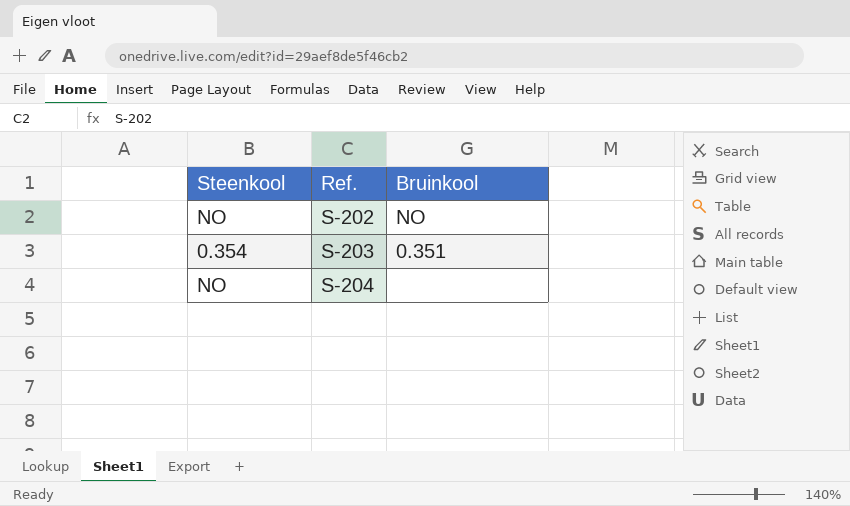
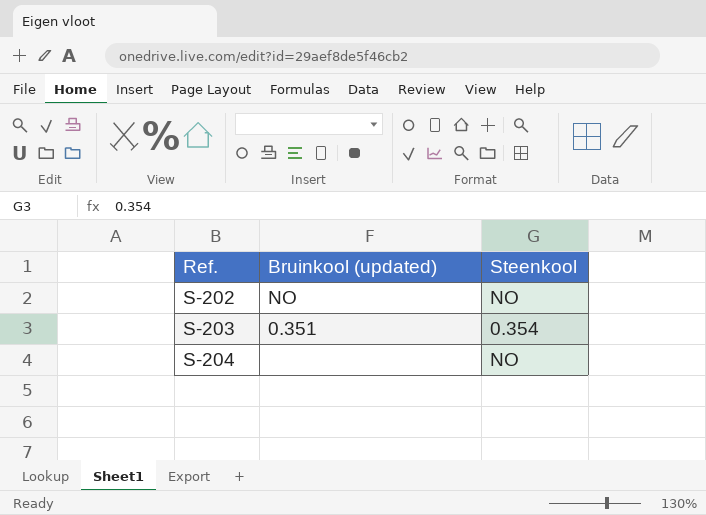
column name: Bruinkool -> Bruinkool (updated)
column Steenkool | position: 1 -> 3

